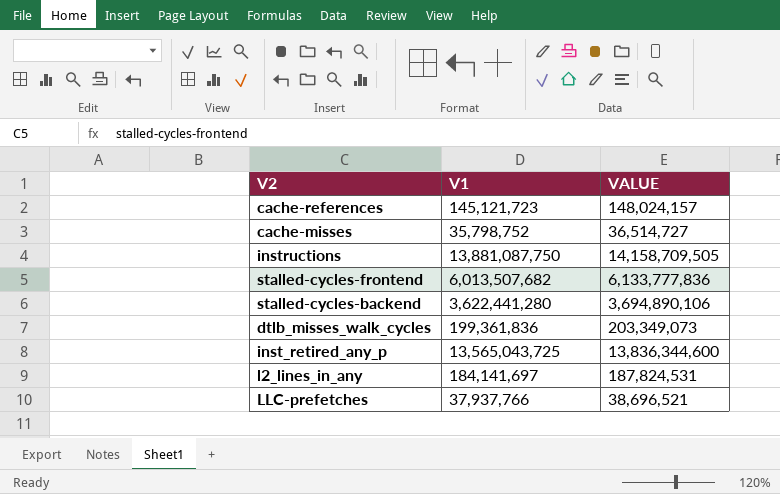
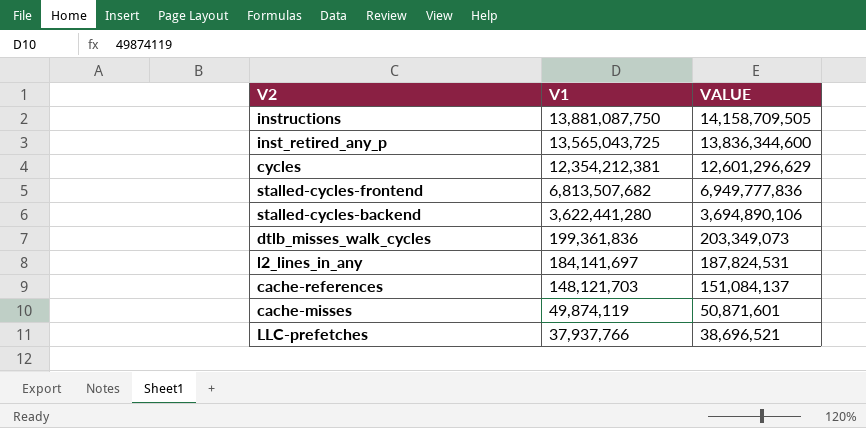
row order: none -> V1 descending
row cycles: none -> 12,354,212,381 | 12,601,296,629
stalled-cycles-frontend | V1: 6,013,507,682 -> 6,813,507,682
stalled-cycles-frontend | VALUE: 6,133,777,836 -> 6,949,777,836
cache-references | V1: 145,121,723 -> 148,121,703
cache-references | VALUE: 148,024,157 -> 151,084,137
cache-misses | V1: 35,798,752 -> 49,874,119
cache-misses | VALUE: 36,514,727 -> 50,871,601

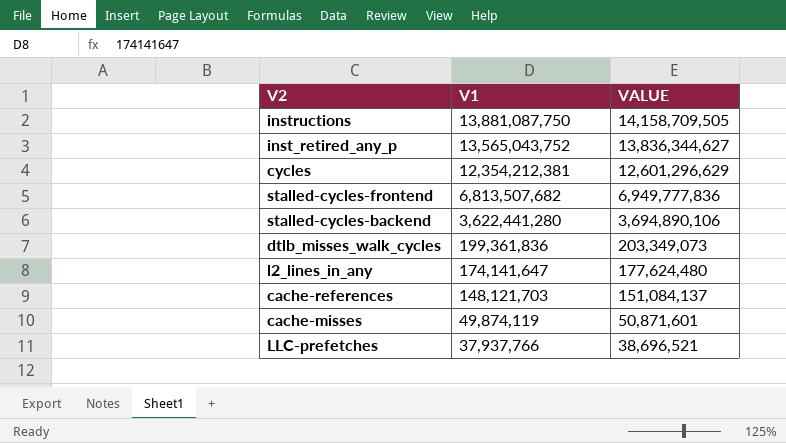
inst_retired_any_p | V1: 13,565,043,725 -> 13,565,043,752
inst_retired_any_p | VALUE: 13,836,344,600 -> 13,836,344,627
l2_lines_in_any | V1: 184,141,697 -> 174,141,647
l2_lines_in_any | VALUE: 187,824,531 -> 177,624,480

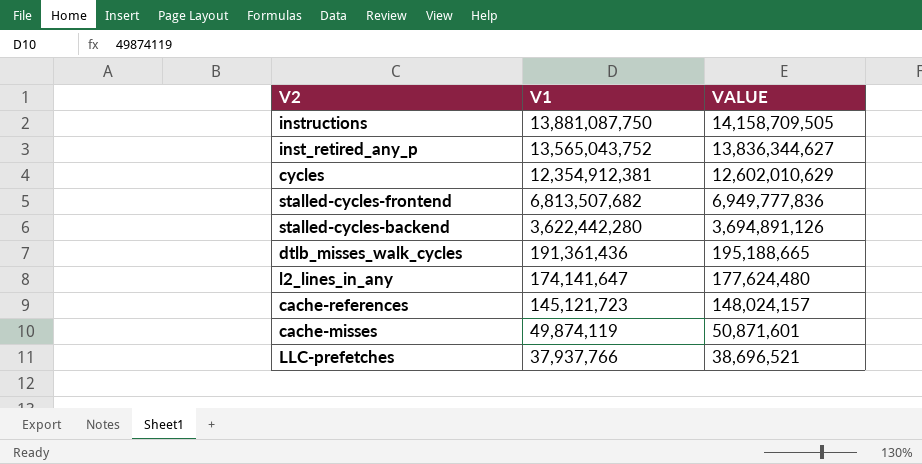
cycles | V1: 12,354,212,381 -> 12,354,912,381
cycles | VALUE: 12,601,296,629 -> 12,602,010,629
stalled-cycles-backend | V1: 3,622,441,280 -> 3,622,442,280
stalled-cycles-backend | VALUE: 3,694,890,106 -> 3,694,891,126
dtlb_misses_walk_cycles | V1: 199,361,836 -> 191,361,436
dtlb_misses_walk_cycles | VALUE: 203,349,073 -> 195,188,665
cache-references | V1: 148,121,703 -> 145,121,723
cache-references | VALUE: 151,084,137 -> 148,024,157

